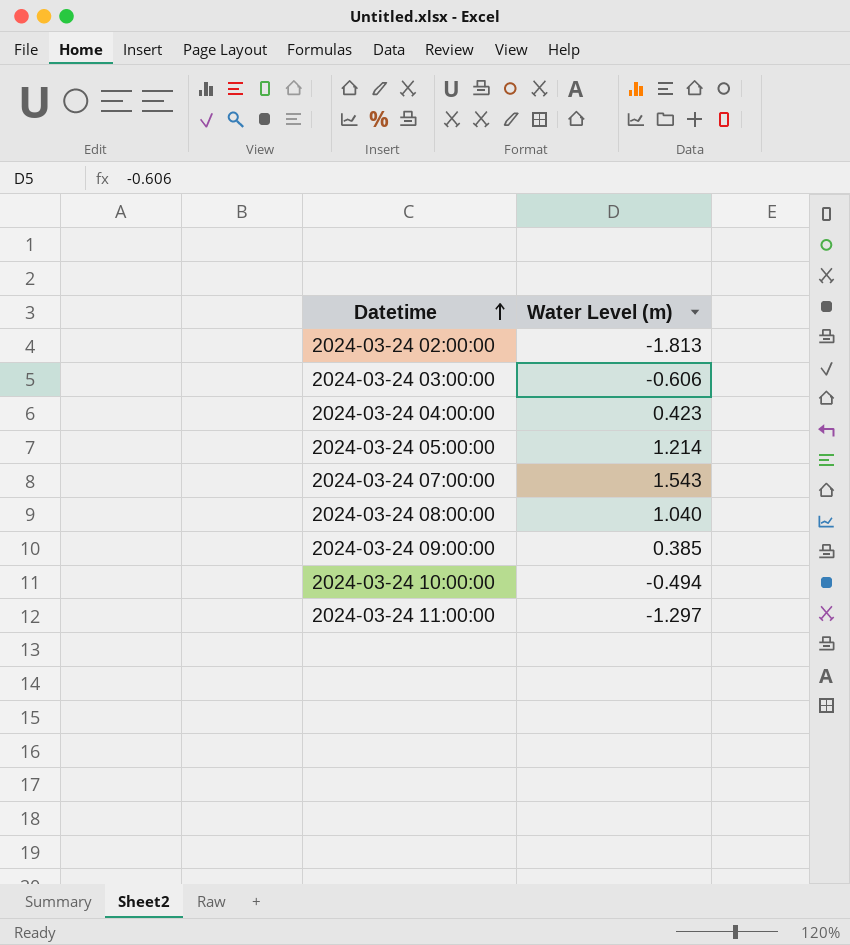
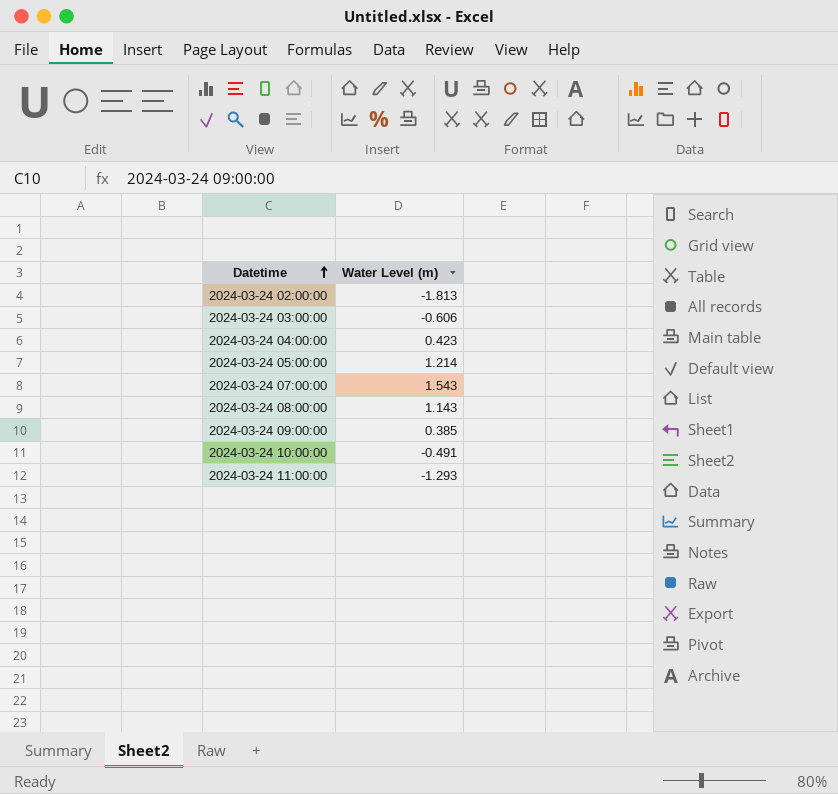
2024-03-24 08:00:00 | Water Level (m): 1.040 -> 1.143
2024-03-24 10:00:00 | Water Level (m): -0.494 -> -0.491
2024-03-24 11:00:00 | Water Level (m): -1.297 -> -1.293

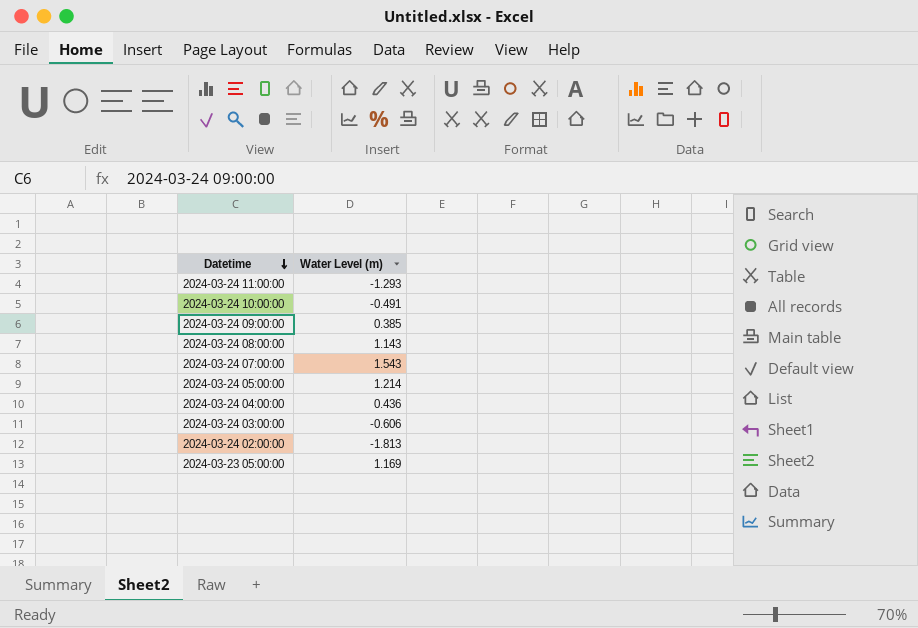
row order: Datetime ascending -> Datetime descending
2024-03-24 04:00:00 | Water Level (m): 0.423 -> 0.436
row 2024-03-23 05:00:00: none -> 1.169

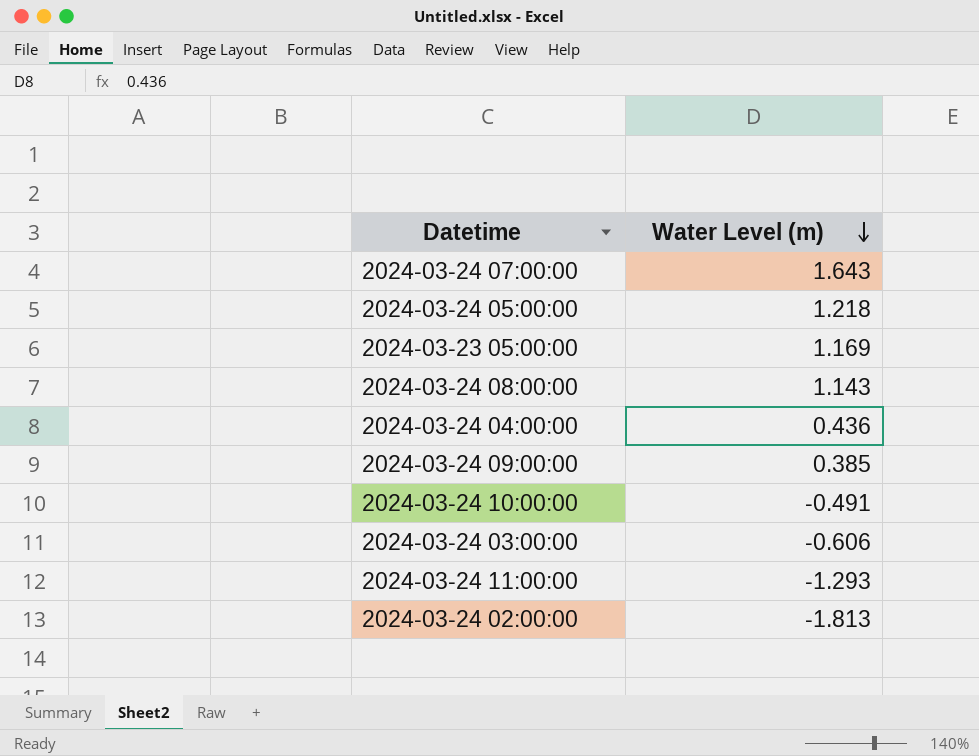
row order: Datetime descending -> Water Level (m) descending
2024-03-24 07:00:00 | Water Level (m): 1.543 -> 1.643
2024-03-24 05:00:00 | Water Level (m): 1.214 -> 1.218

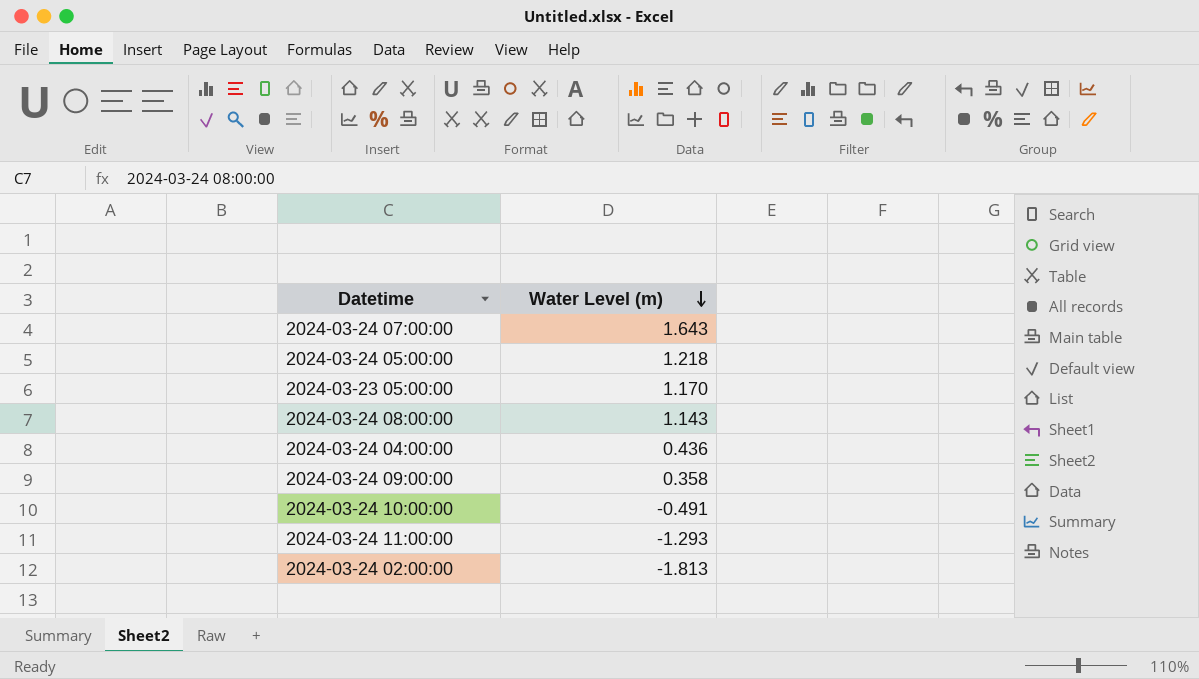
row 2024-03-24 03:00:00: -0.606 -> none
2024-03-23 05:00:00 | Water Level (m): 1.169 -> 1.170
2024-03-24 09:00:00 | Water Level (m): 0.385 -> 0.358

